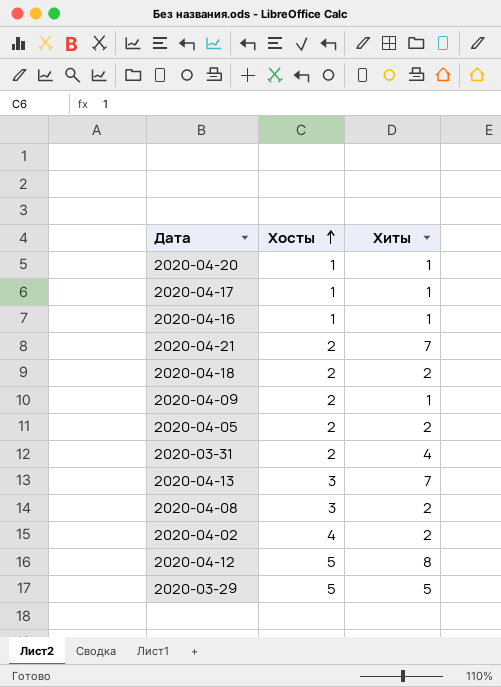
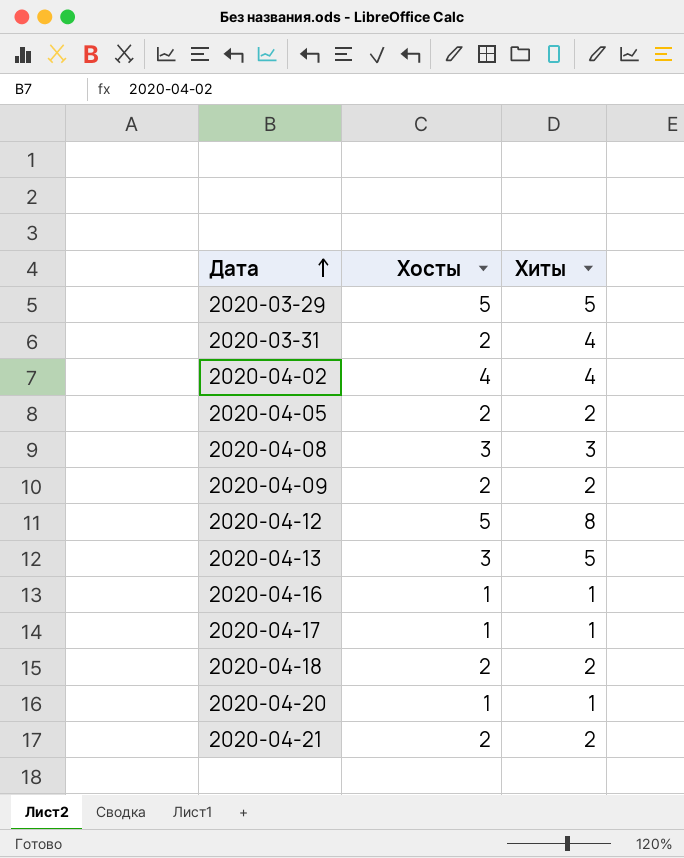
row order: Хосты ascending -> Дата ascending
2020-04-02 | Хиты: 2 -> 4
2020-04-08 | Хиты: 2 -> 3
2020-04-09 | Хиты: 1 -> 2
2020-04-13 | Хиты: 7 -> 5
2020-04-21 | Хиты: 7 -> 2

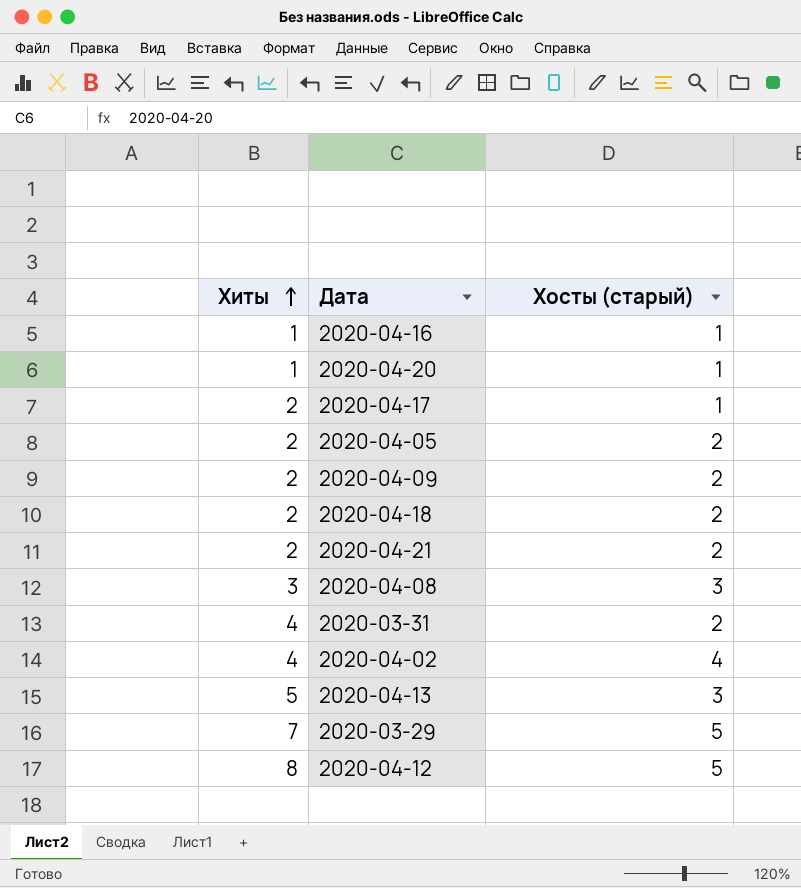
row order: Дата ascending -> Хиты ascending
column Хиты | position: 3 -> 1
column name: Хосты -> Хосты (старый)
2020-04-17 | Хиты: 1 -> 2
2020-03-29 | Хиты: 5 -> 7

